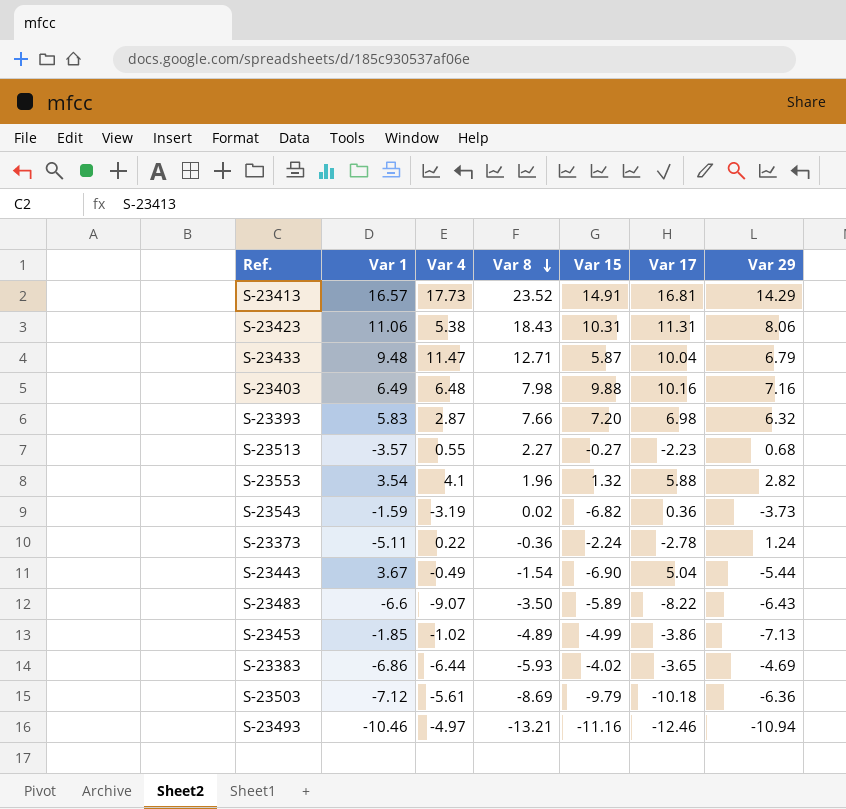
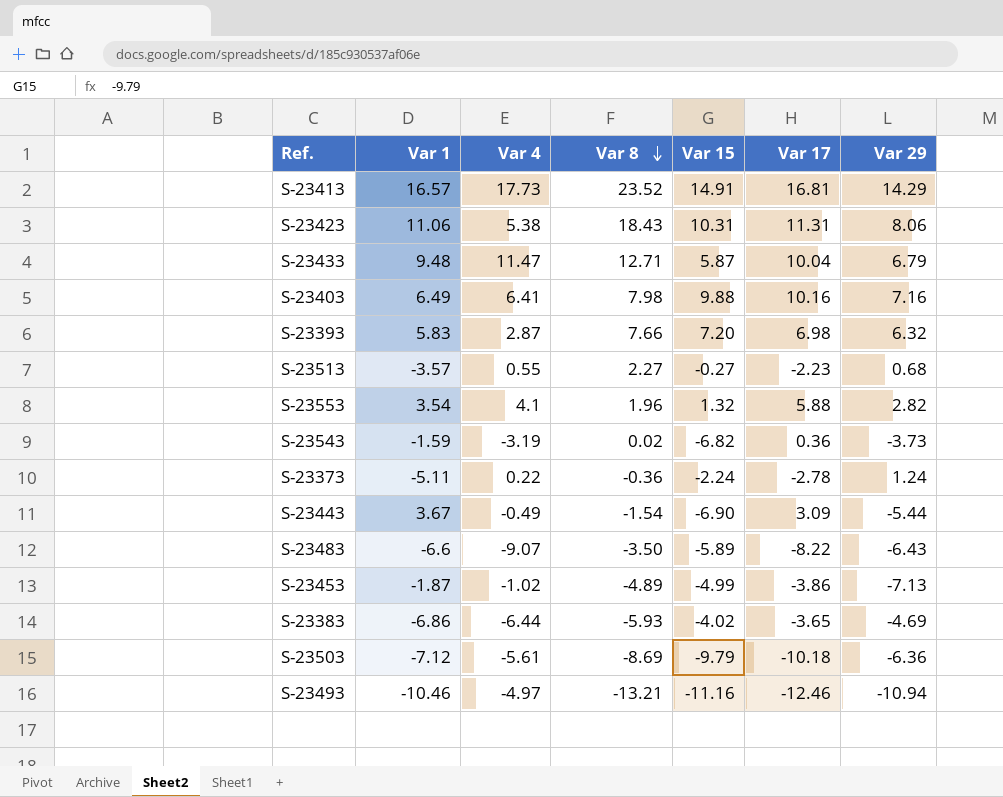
S-23403 | Var 4: 6.48 -> 6.41
S-23443 | Var 17: 5.04 -> 3.09
S-23453 | Var 1: -1.85 -> -1.87

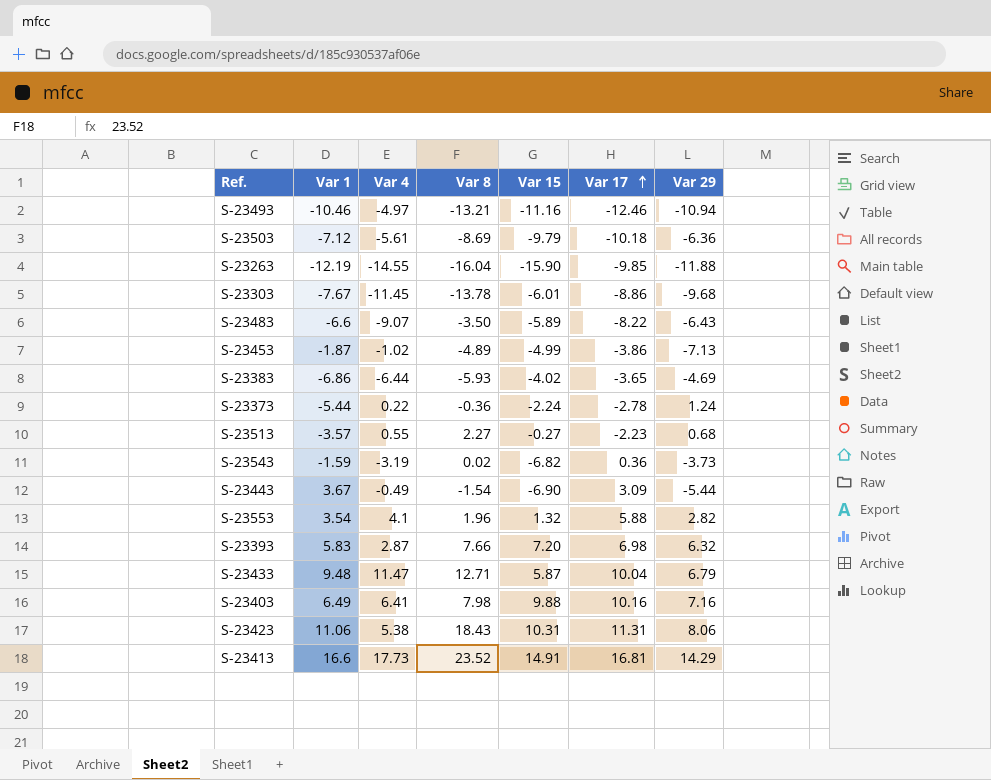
row order: Var 8 descending -> Var 17 ascending
row S-23263: none -> -12.19 | -14.55 | -16.04 | -15.90 | -9.85 | -11.88
row S-23303: none -> -7.67 | -11.45 | -13.78 | -6.01 | -8.86 | -9.68
S-23373 | Var 1: -5.11 -> -5.44
S-23413 | Var 1: 16.57 -> 16.6

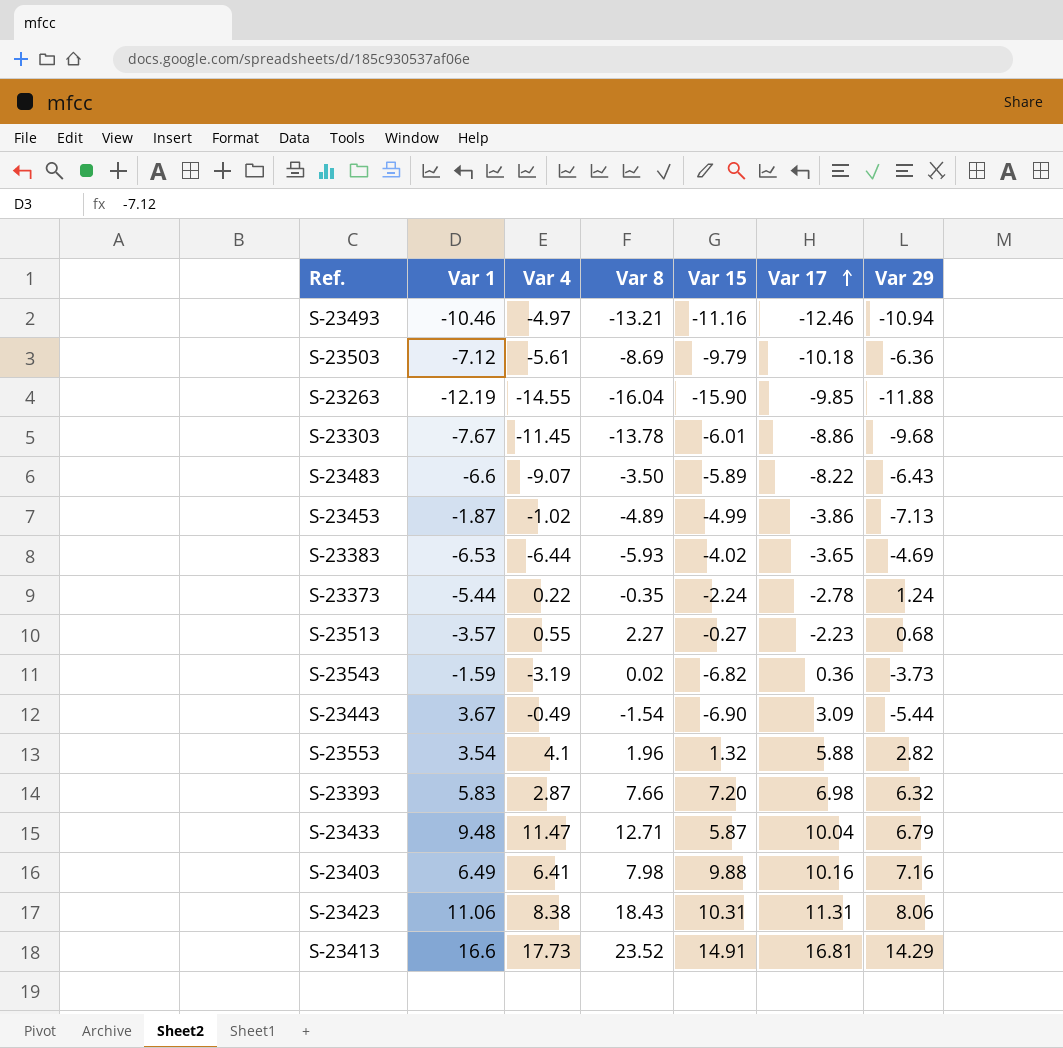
S-23383 | Var 1: -6.86 -> -6.53
S-23373 | Var 8: -0.36 -> -0.35
S-23423 | Var 4: 5.38 -> 8.38

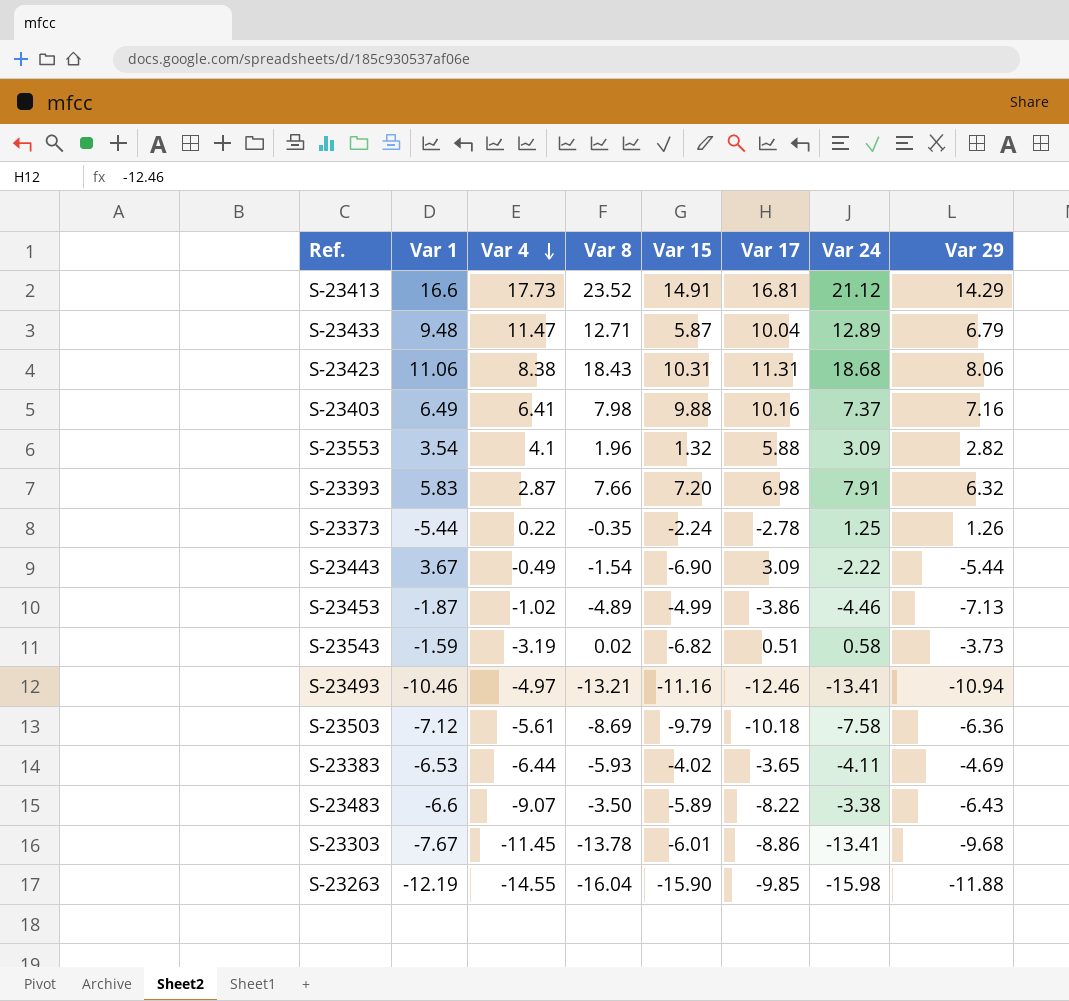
row order: Var 17 ascending -> Var 4 descending
column Var 24 | position: none -> 7
row S-23513: -3.57 | 0.55 | 2.27 | -0.27 | -2.23 | 0.68 -> none
S-23373 | Var 29: 1.24 -> 1.26
S-23543 | Var 17: 0.36 -> 0.51

